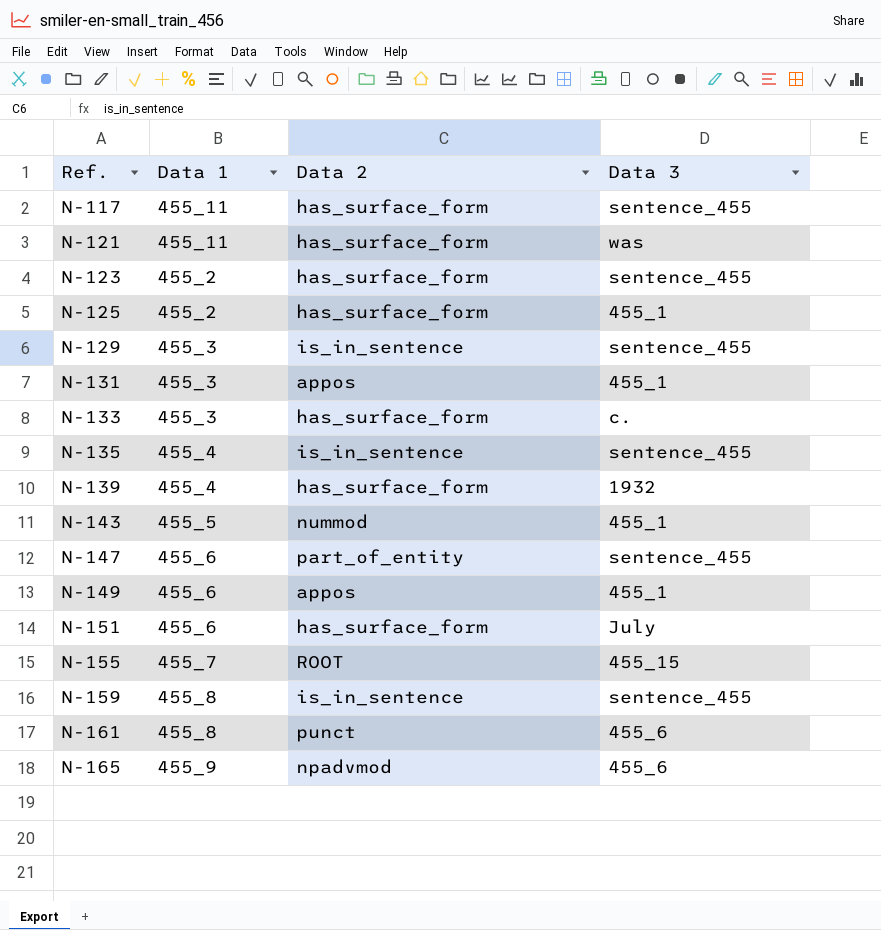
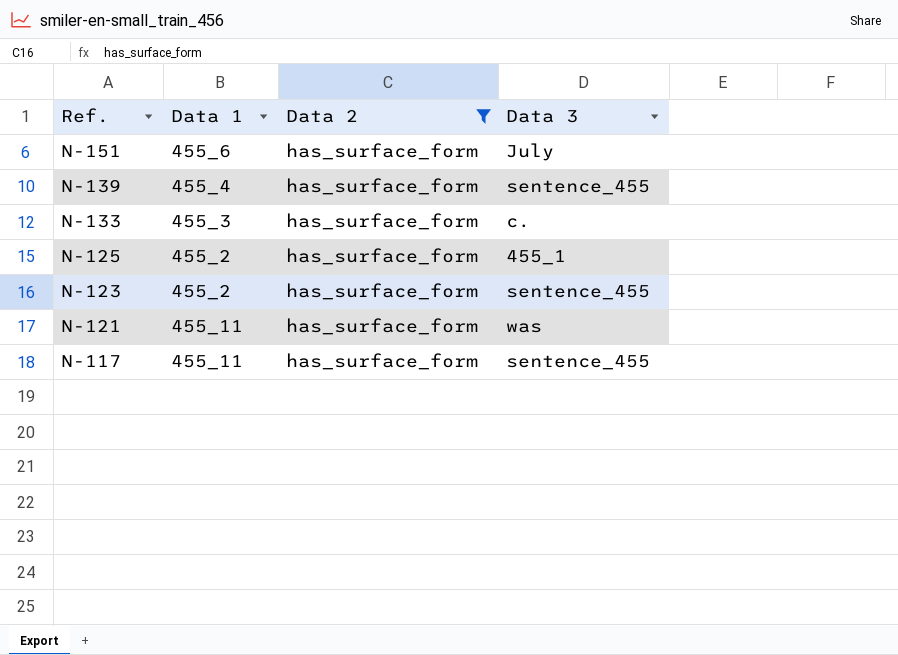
filter: none -> Data 2 = has_surface_form
row order: Ref. ascending -> Ref. descending
N-139 | Data 3: 1932 -> sentence_455

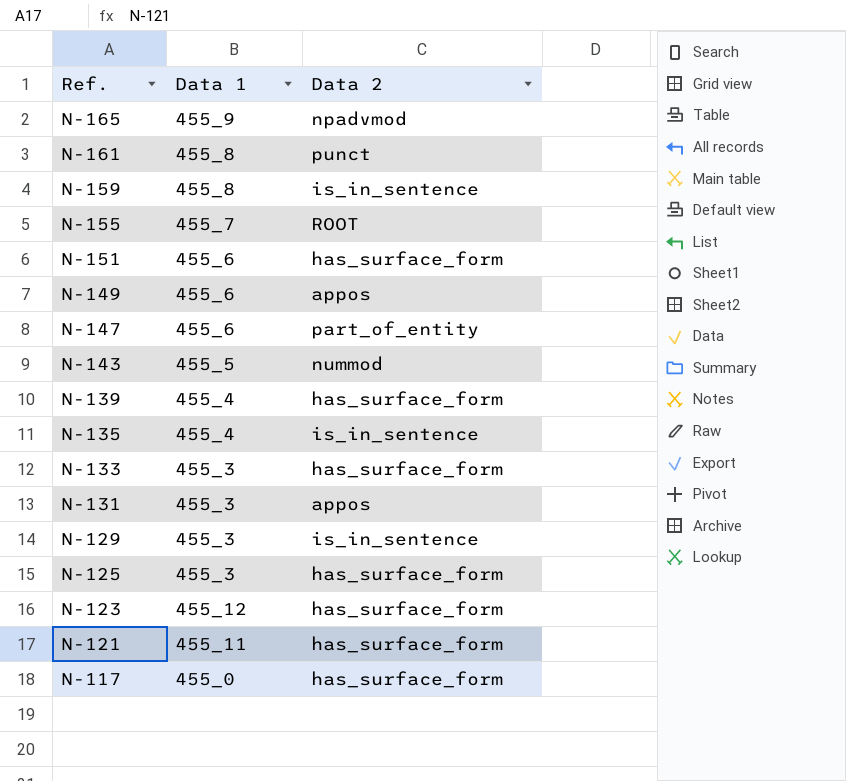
filter: Data 2 = has_surface_form -> none
column Data 3 | position: 4 -> none
N-125 | Data 1: 455_2 -> 455_3
N-123 | Data 1: 455_2 -> 455_12
N-117 | Data 1: 455_11 -> 455_0

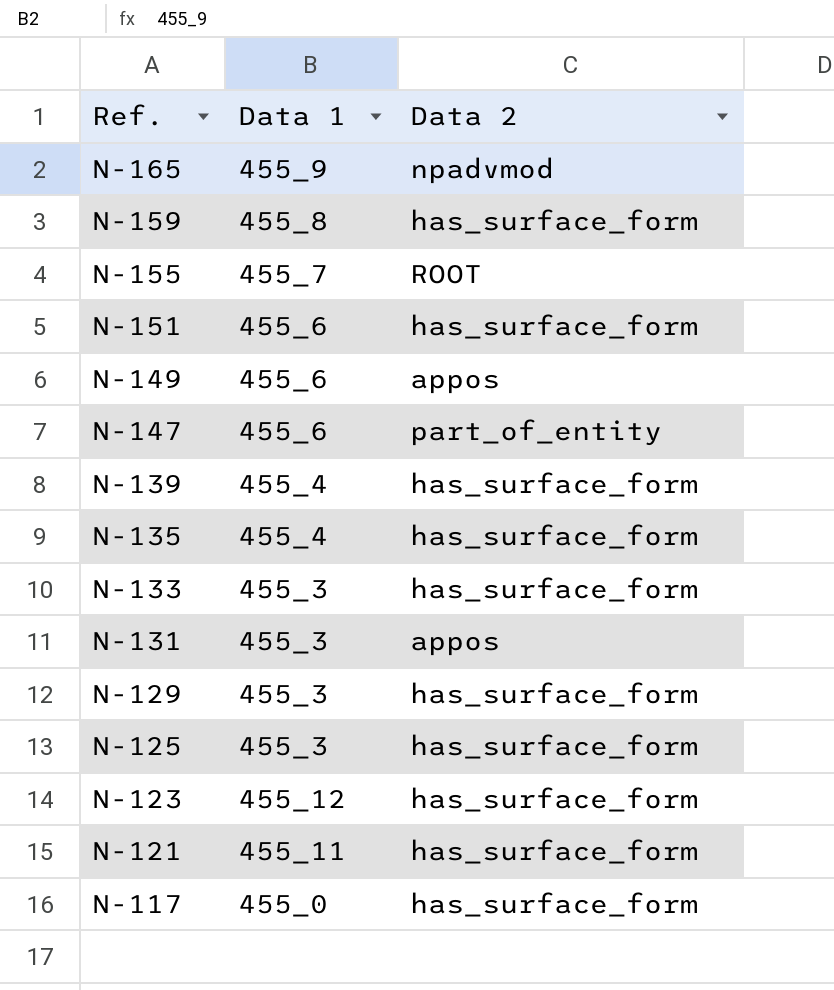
row N-161: 455_8 | punct -> none
row N-143: 455_5 | nummod -> none
N-159 | Data 2: is_in_sentence -> has_surface_form
N-135 | Data 2: is_in_sentence -> has_surface_form
N-129 | Data 2: is_in_sentence -> has_surface_form

